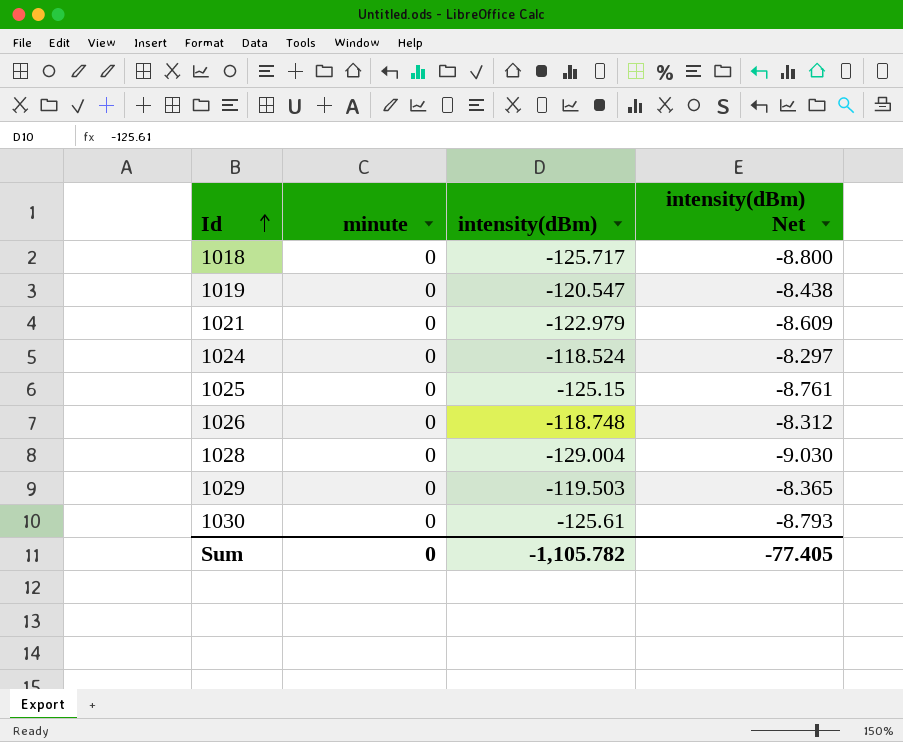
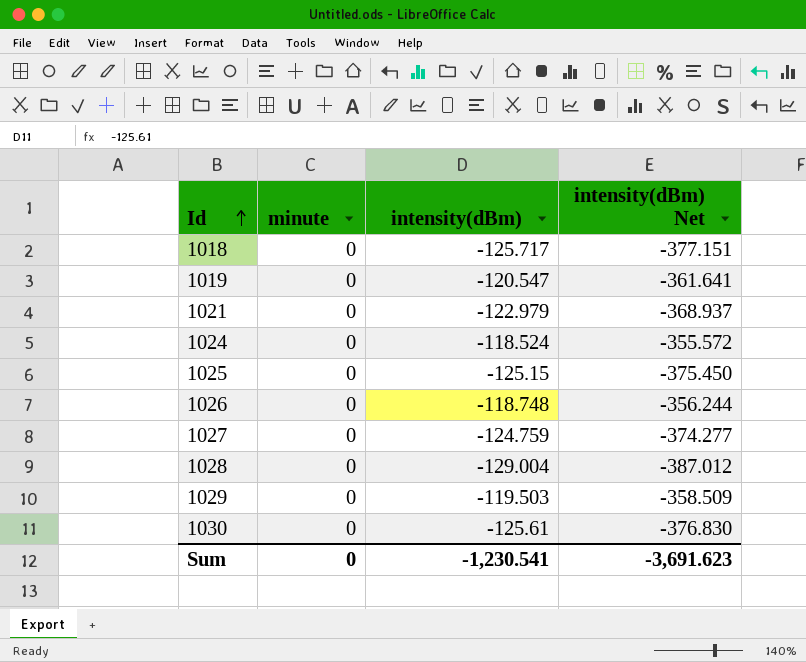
column intensity(dBm) Net | formula: [intensity(dBm)] * 0.07 -> [intensity(dBm)] * 3
row 1027: none -> 0 | -124.759 | -374.277
Sum | intensity(dBm): -1,105.782 -> -1,230.541
Sum | intensity(dBm) Net: -77.405 -> -3,691.623

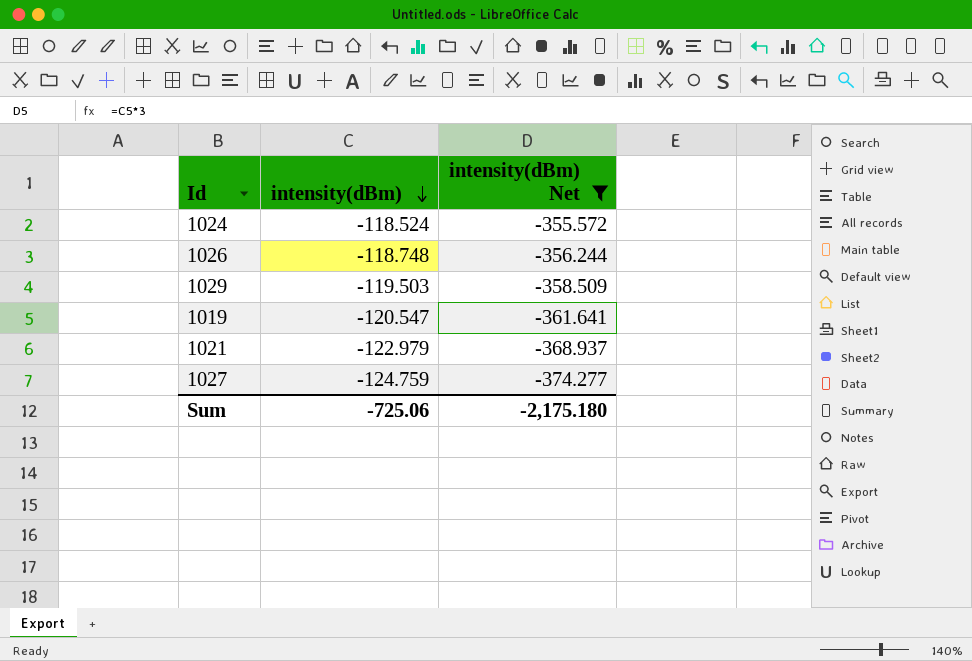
filter: none -> intensity(dBm) Net >= -374.277
row order: Id ascending -> intensity(dBm) descending
column minute | position: 2 -> none
Sum | intensity(dBm): -1,230.541 -> -725.06
Sum | intensity(dBm) Net: -3,691.623 -> -2,175.180

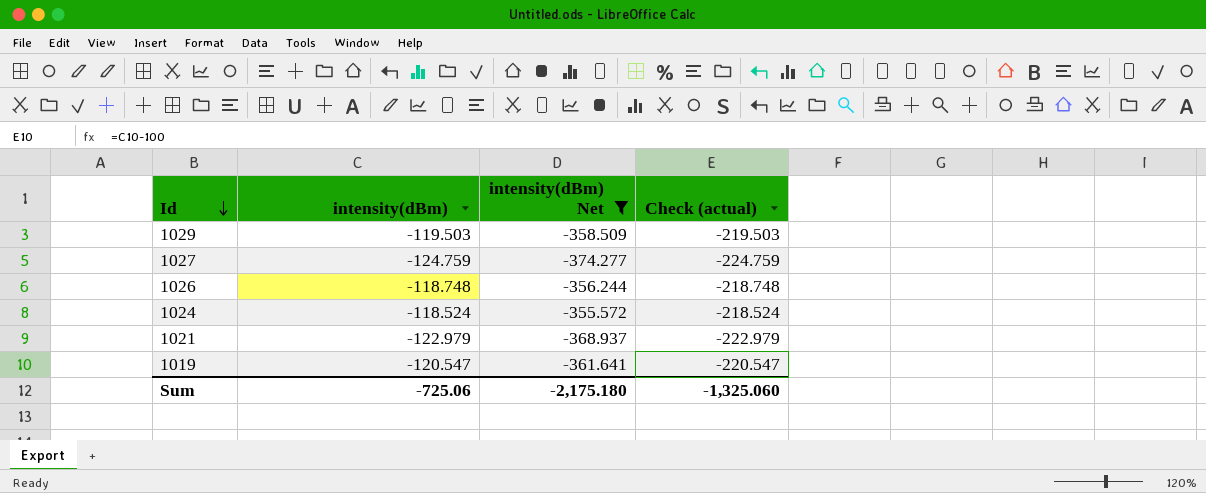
row order: intensity(dBm) descending -> Id descending
column Check (actual) | formula: none -> [intensity(dBm)] - 100

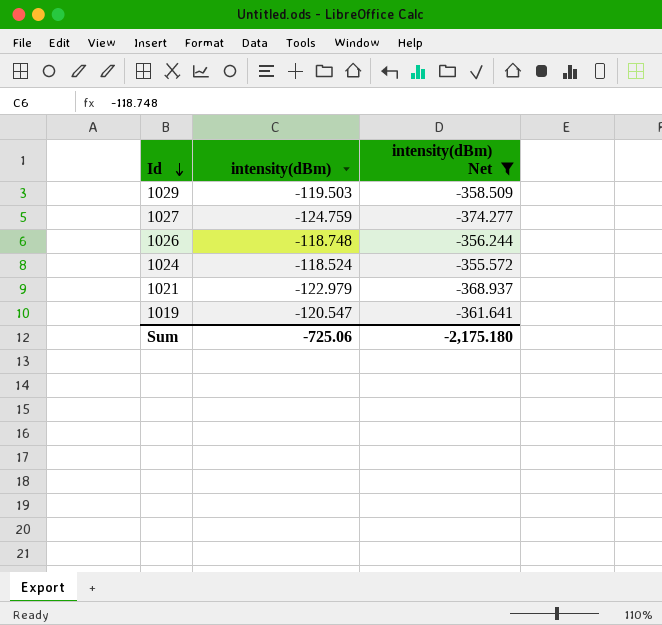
column Check (actual) | formula: [intensity(dBm)] - 100 -> none

